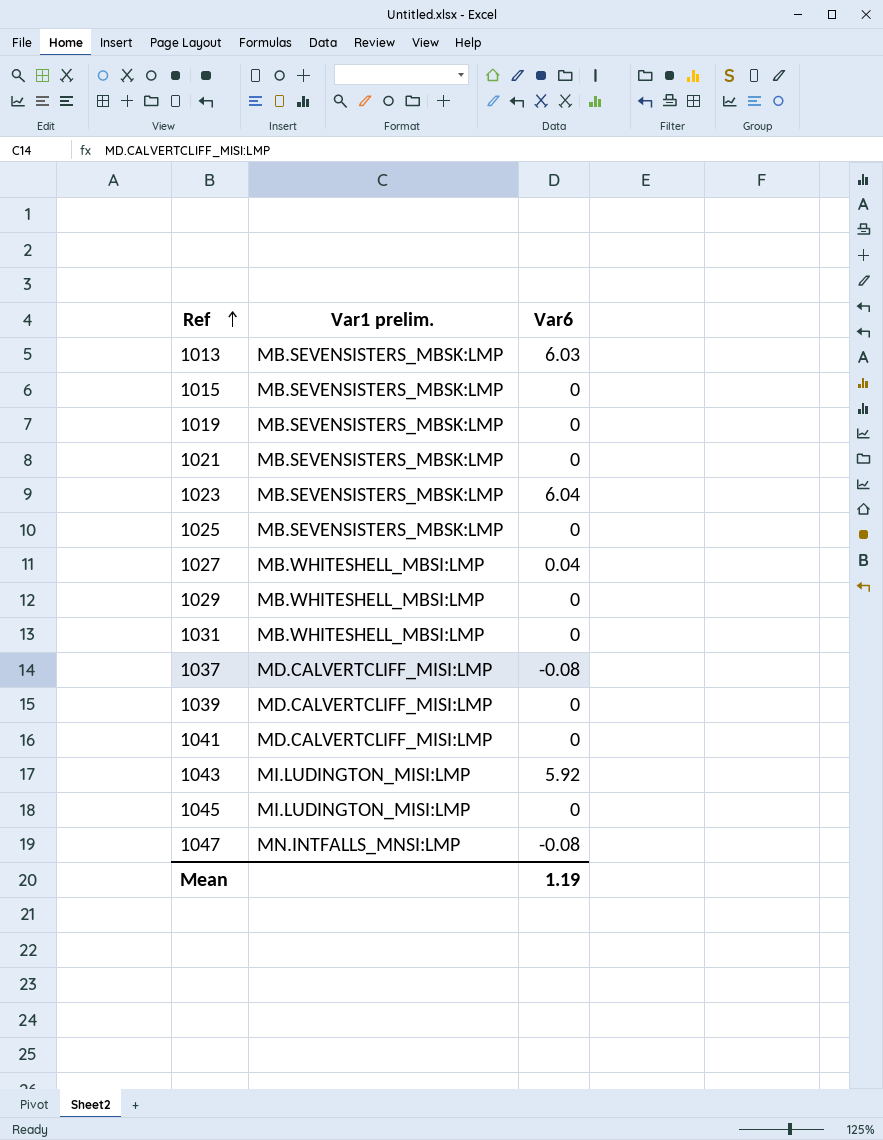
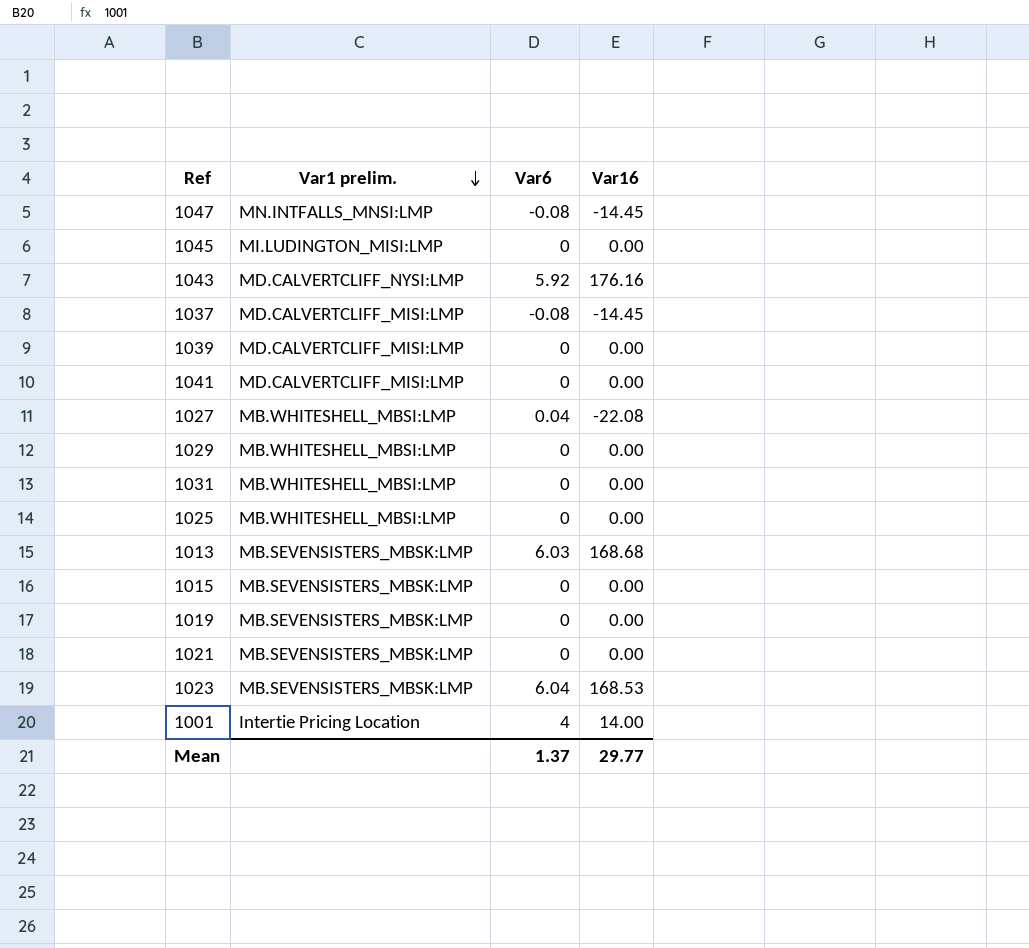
row order: Ref ascending -> Var1 prelim. descending
column Var16 | position: none -> 4
1043 | Var1 prelim.: MI.LUDINGTON_MISI:LMP -> MD.CALVERTCLIFF_NYSI:LMP
1025 | Var1 prelim.: MB.SEVENSISTERS_MBSK:LMP -> MB.WHITESHELL_MBSI:LMP
row 1001: none -> Intertie Pricing Location | 4 | 14.00
Mean | Var6: 1.19 -> 1.37

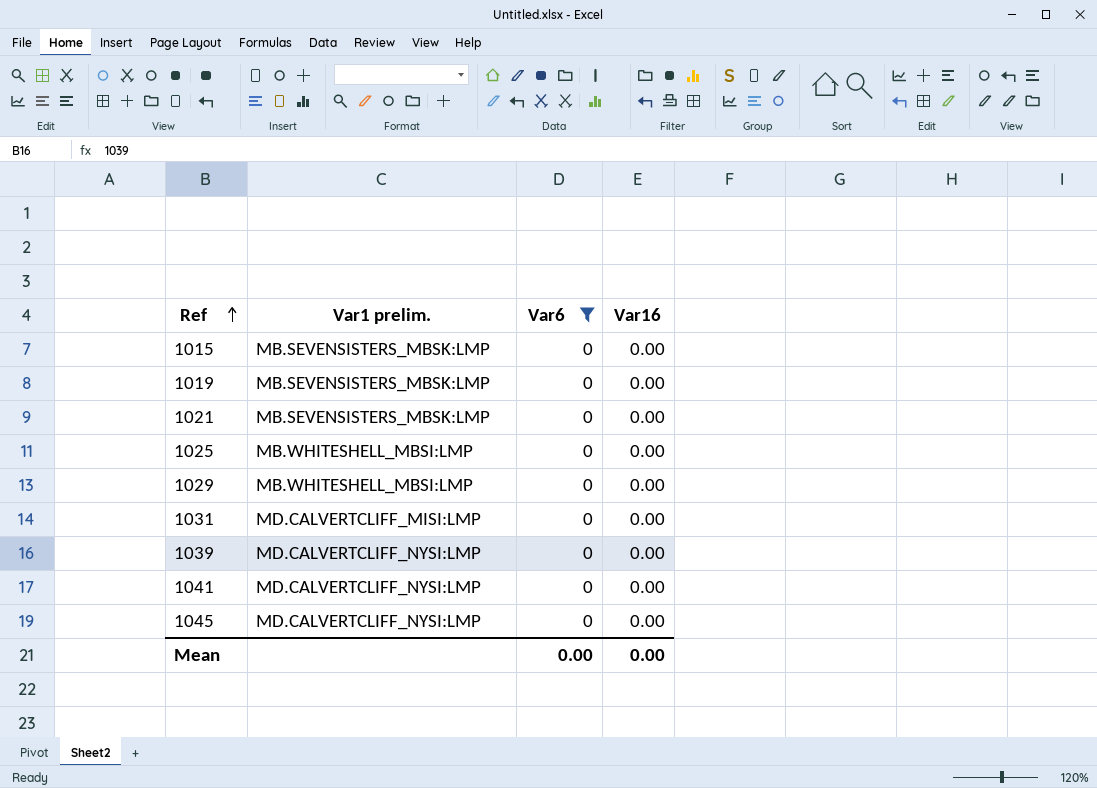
filter: none -> Var6 = 0
row order: Var1 prelim. descending -> Ref ascending
1031 | Var1 prelim.: MB.WHITESHELL_MBSI:LMP -> MD.CALVERTCLIFF_MISI:LMP
1039 | Var1 prelim.: MD.CALVERTCLIFF_MISI:LMP -> MD.CALVERTCLIFF_NYSI:LMP
1041 | Var1 prelim.: MD.CALVERTCLIFF_MISI:LMP -> MD.CALVERTCLIFF_NYSI:LMP
1045 | Var1 prelim.: MI.LUDINGTON_MISI:LMP -> MD.CALVERTCLIFF_NYSI:LMP
Mean | Var6: 1.37 -> 0.00
Mean | Var16: 29.77 -> 0.00

